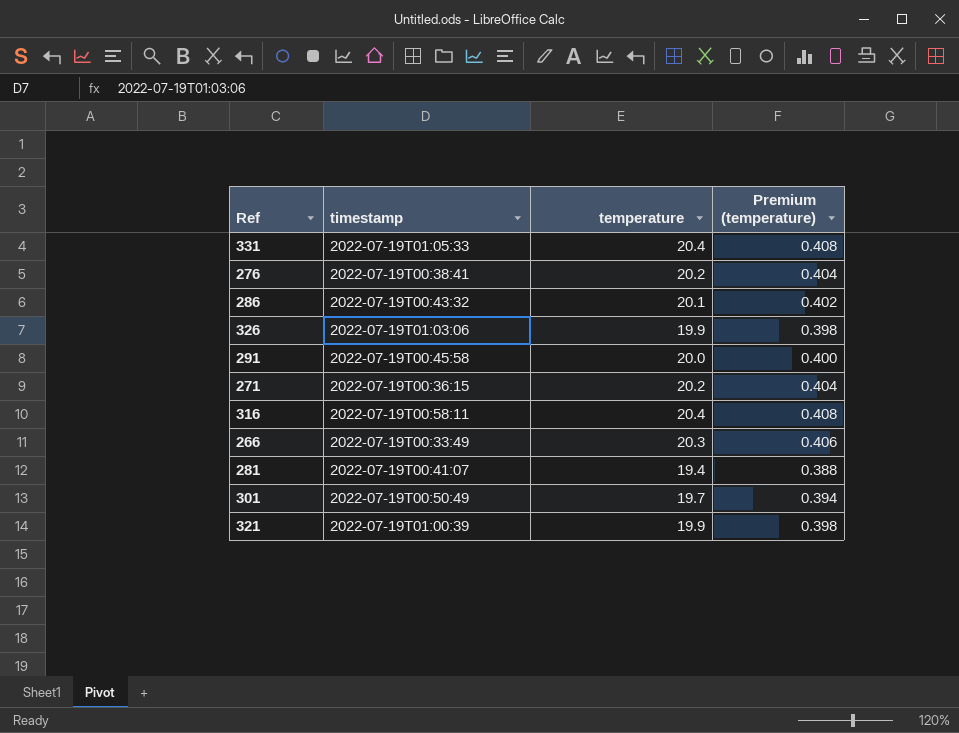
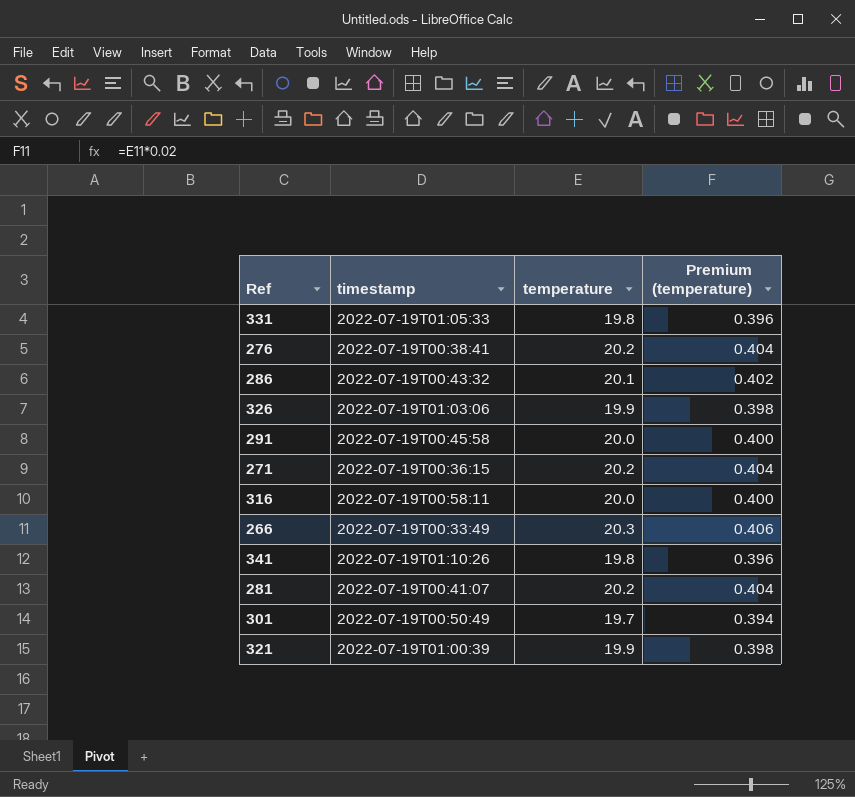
331 | temperature: 20.4 -> 19.8
331 | Premium (temperature): 0.408 -> 0.396
316 | temperature: 20.4 -> 20.0
316 | Premium (temperature): 0.408 -> 0.400
row 341: none -> 2022-07-19T01:10:26 | 19.8 | 0.396
281 | temperature: 19.4 -> 20.2
281 | Premium (temperature): 0.388 -> 0.404

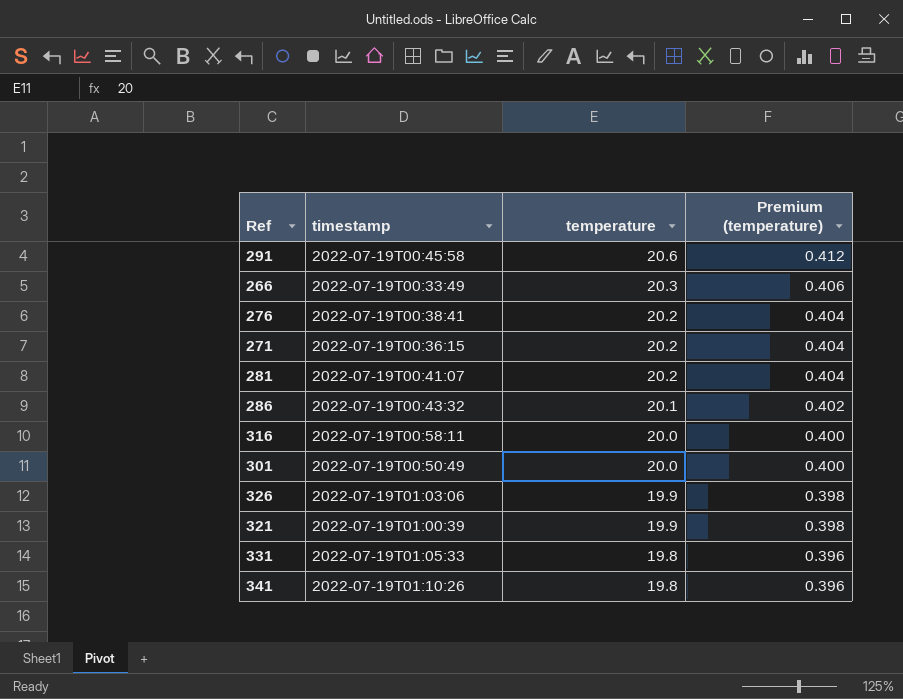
row order: none -> temperature descending
291 | temperature: 20.0 -> 20.6
291 | Premium (temperature): 0.400 -> 0.412
301 | temperature: 19.7 -> 20.0
301 | Premium (temperature): 0.394 -> 0.400

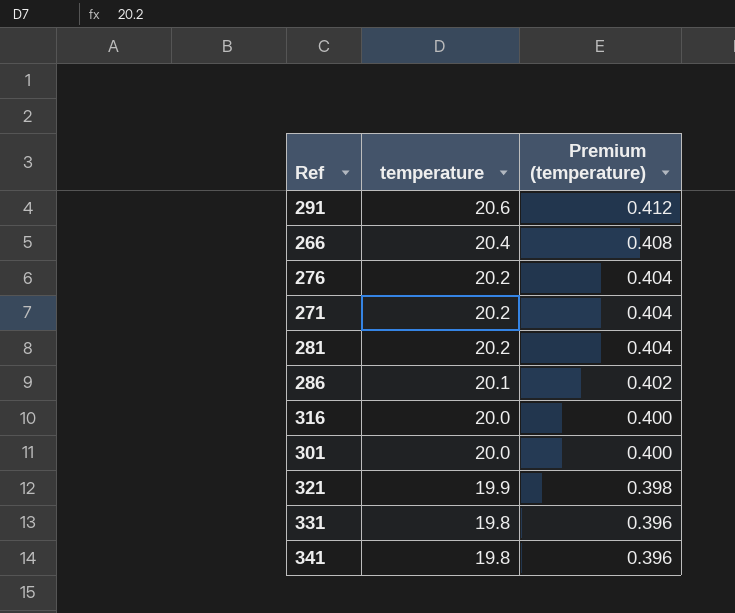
column timestamp | position: 2 -> none
row 326: 2022-07-19T01:03:06 | 19.9 | 0.398 -> none
266 | temperature: 20.3 -> 20.4
266 | Premium (temperature): 0.406 -> 0.408

